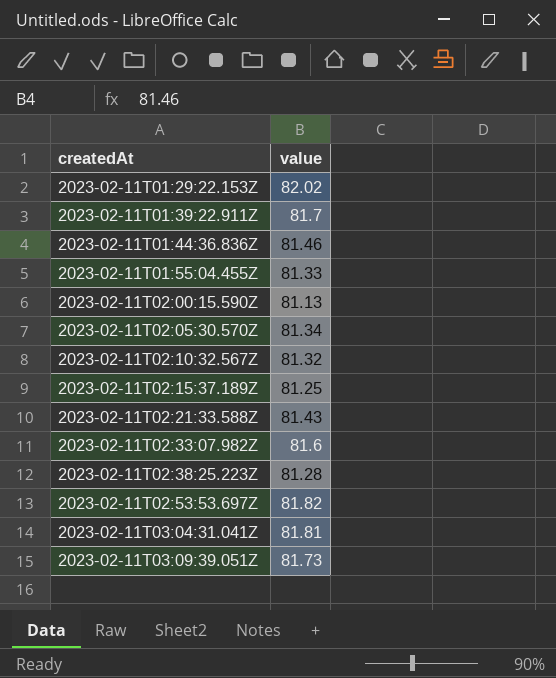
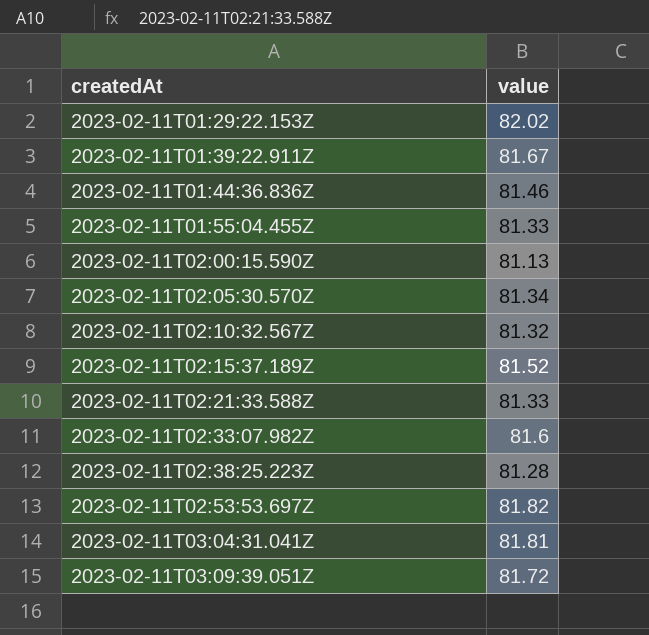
2023-02-11T01:39:22.911Z | value: 81.7 -> 81.67
2023-02-11T02:15:37.189Z | value: 81.25 -> 81.52
2023-02-11T02:21:33.588Z | value: 81.43 -> 81.33
2023-02-11T03:09:39.051Z | value: 81.73 -> 81.72

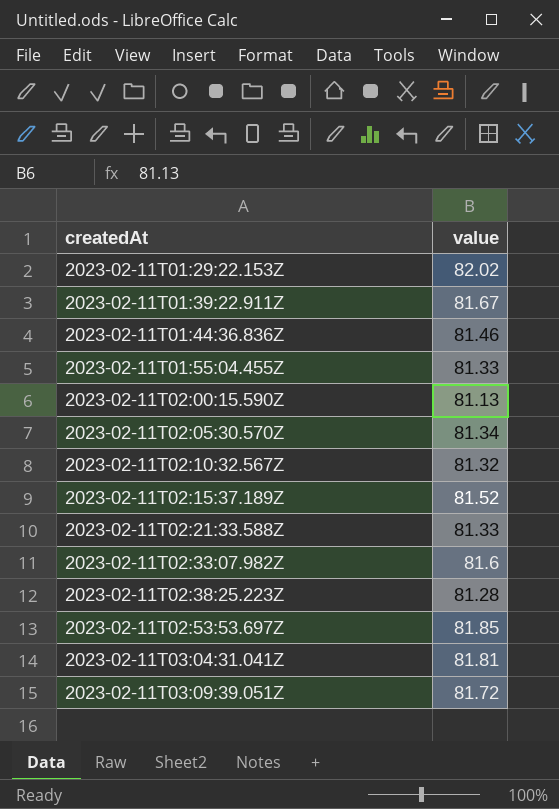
2023-02-11T02:53:53.697Z | value: 81.82 -> 81.85

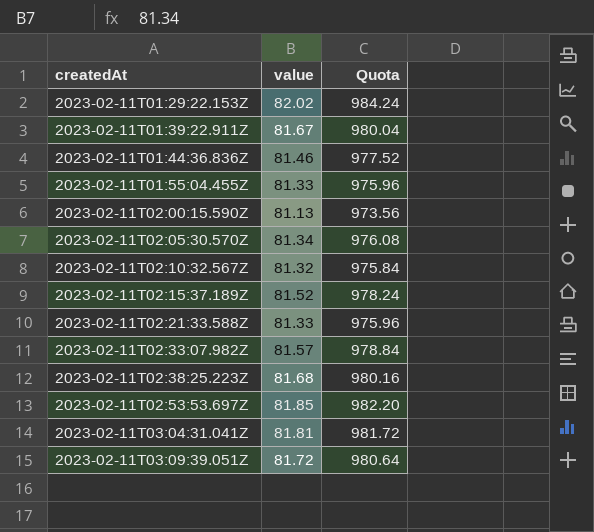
column Quota | formula: none -> [value] * 12
2023-02-11T02:33:07.982Z | value: 81.6 -> 81.57
2023-02-11T02:38:25.223Z | value: 81.28 -> 81.68

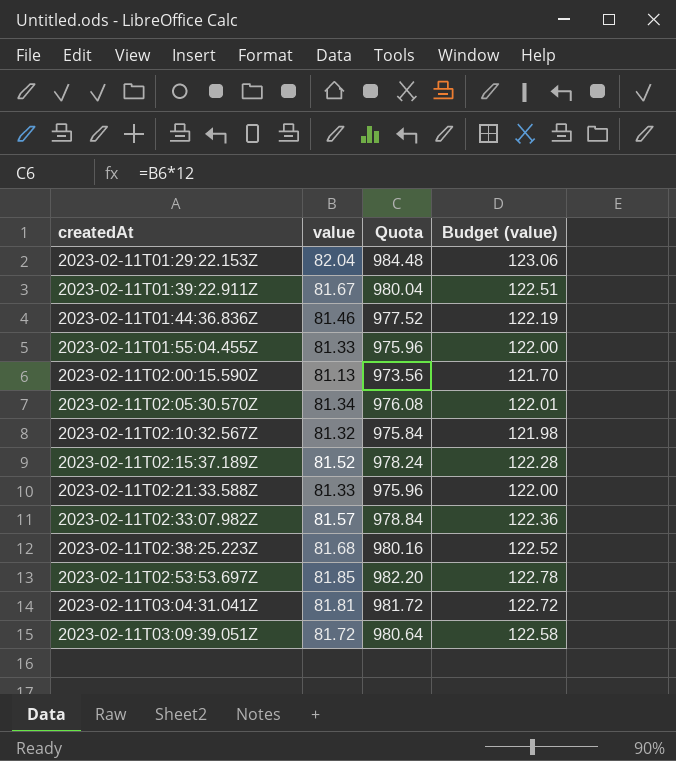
column Budget (value) | formula: none -> [value] * 1.5
2023-02-11T01:29:22.153Z | value: 82.02 -> 82.04
2023-02-11T01:29:22.153Z | Quota: 984.24 -> 984.48

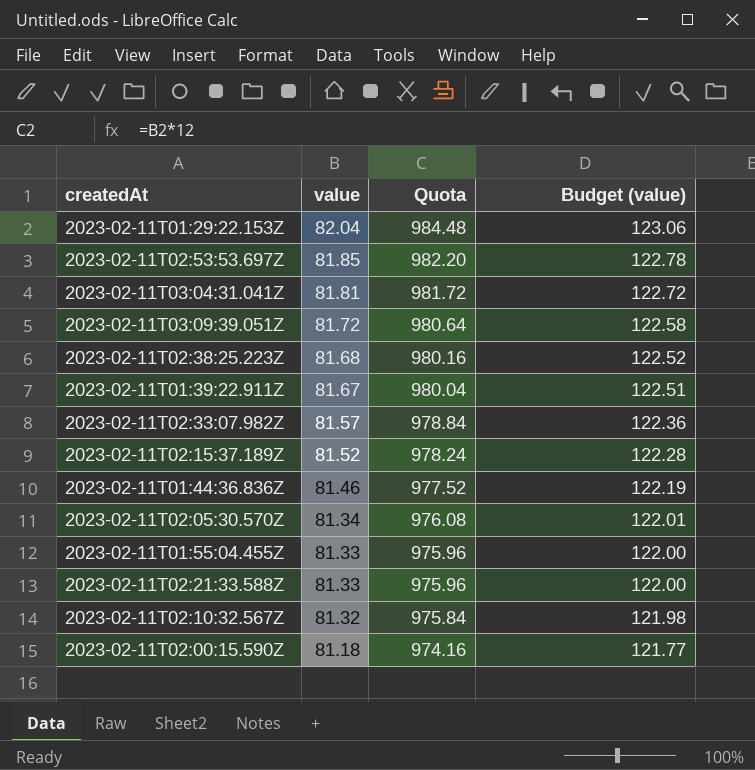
row order: createdAt ascending -> value descending
2023-02-11T02:00:15.590Z | value: 81.13 -> 81.18
2023-02-11T02:00:15.590Z | Quota: 973.56 -> 974.16
2023-02-11T02:00:15.590Z | Budget (value): 121.70 -> 121.77

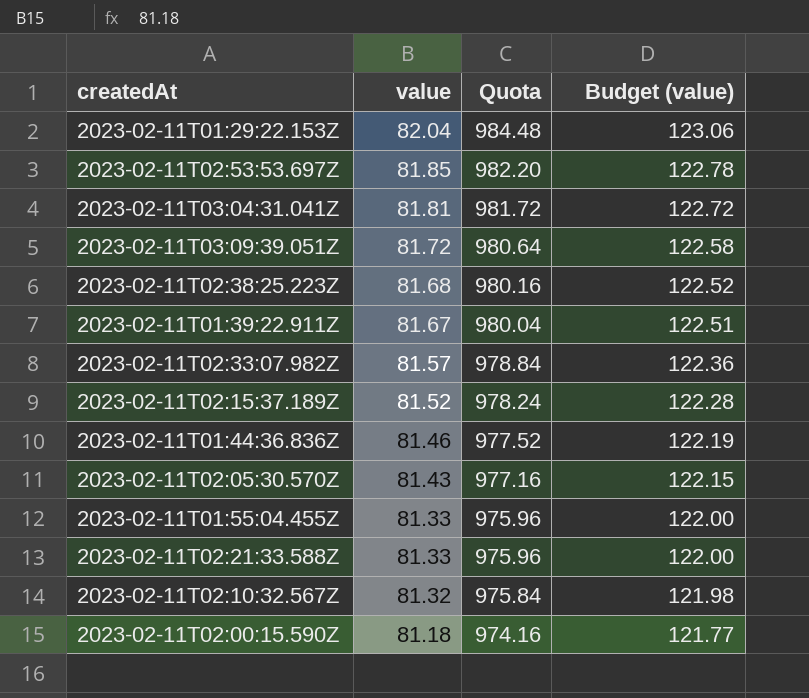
2023-02-11T02:05:30.570Z | value: 81.34 -> 81.43
2023-02-11T02:05:30.570Z | Quota: 976.08 -> 977.16
2023-02-11T02:05:30.570Z | Budget (value): 122.01 -> 122.15

